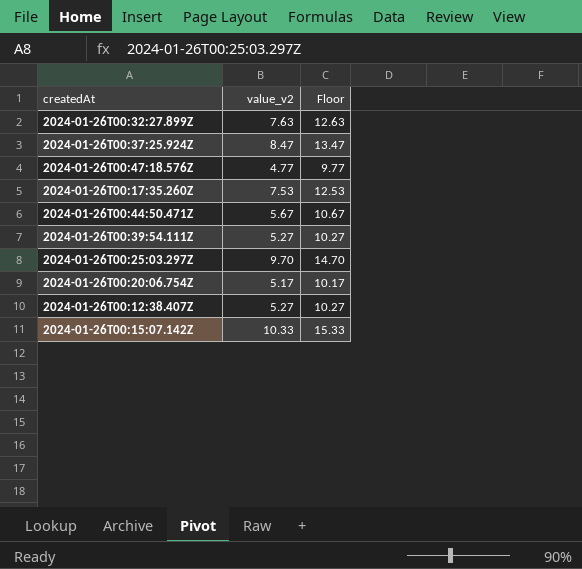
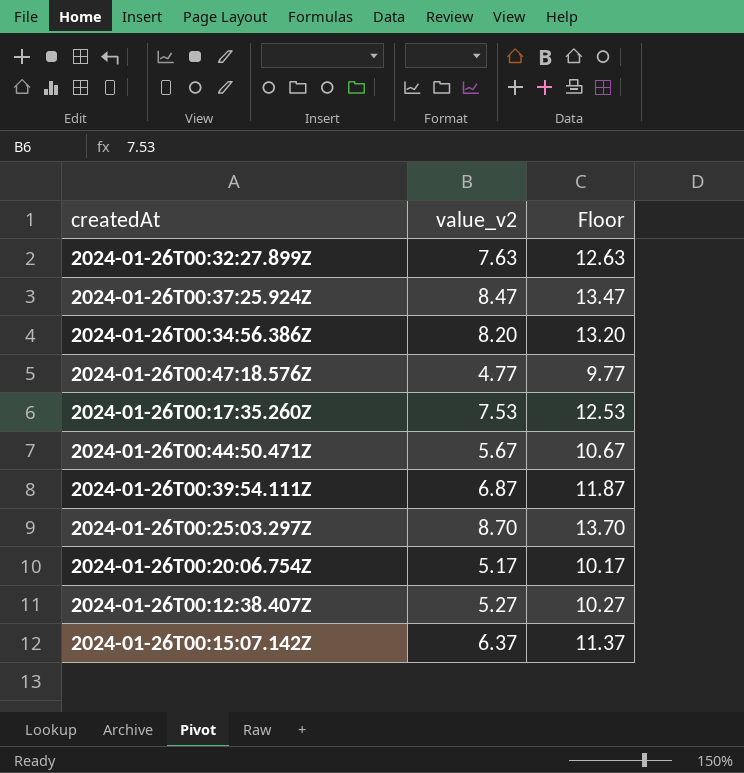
row 2024-01-26T00:34:56.386Z: none -> 8.20 | 13.20
2024-01-26T00:39:54.111Z | value_v2: 5.27 -> 6.87
2024-01-26T00:39:54.111Z | Floor: 10.27 -> 11.87
2024-01-26T00:25:03.297Z | value_v2: 9.70 -> 8.70
2024-01-26T00:25:03.297Z | Floor: 14.70 -> 13.70
2024-01-26T00:15:07.142Z | value_v2: 10.33 -> 6.37
2024-01-26T00:15:07.142Z | Floor: 15.33 -> 11.37

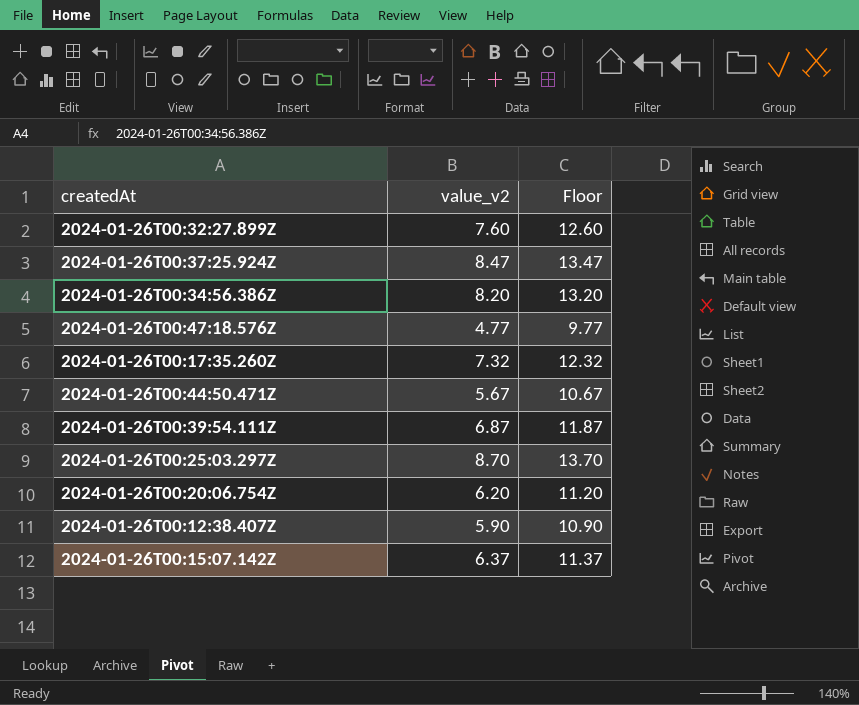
2024-01-26T00:32:27.899Z | value_v2: 7.63 -> 7.60
2024-01-26T00:32:27.899Z | Floor: 12.63 -> 12.60
2024-01-26T00:17:35.260Z | value_v2: 7.53 -> 7.32
2024-01-26T00:17:35.260Z | Floor: 12.53 -> 12.32
2024-01-26T00:20:06.754Z | value_v2: 5.17 -> 6.20
2024-01-26T00:20:06.754Z | Floor: 10.17 -> 11.20
2024-01-26T00:12:38.407Z | value_v2: 5.27 -> 5.90
2024-01-26T00:12:38.407Z | Floor: 10.27 -> 10.90

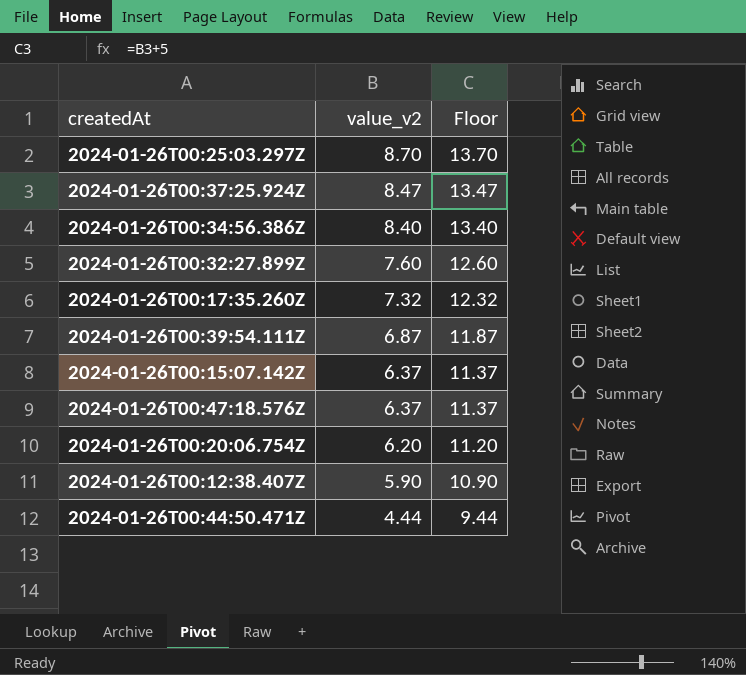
row order: none -> value_v2 descending
2024-01-26T00:34:56.386Z | value_v2: 8.20 -> 8.40
2024-01-26T00:34:56.386Z | Floor: 13.20 -> 13.40
2024-01-26T00:47:18.576Z | value_v2: 4.77 -> 6.37
2024-01-26T00:47:18.576Z | Floor: 9.77 -> 11.37
2024-01-26T00:44:50.471Z | value_v2: 5.67 -> 4.44
2024-01-26T00:44:50.471Z | Floor: 10.67 -> 9.44

